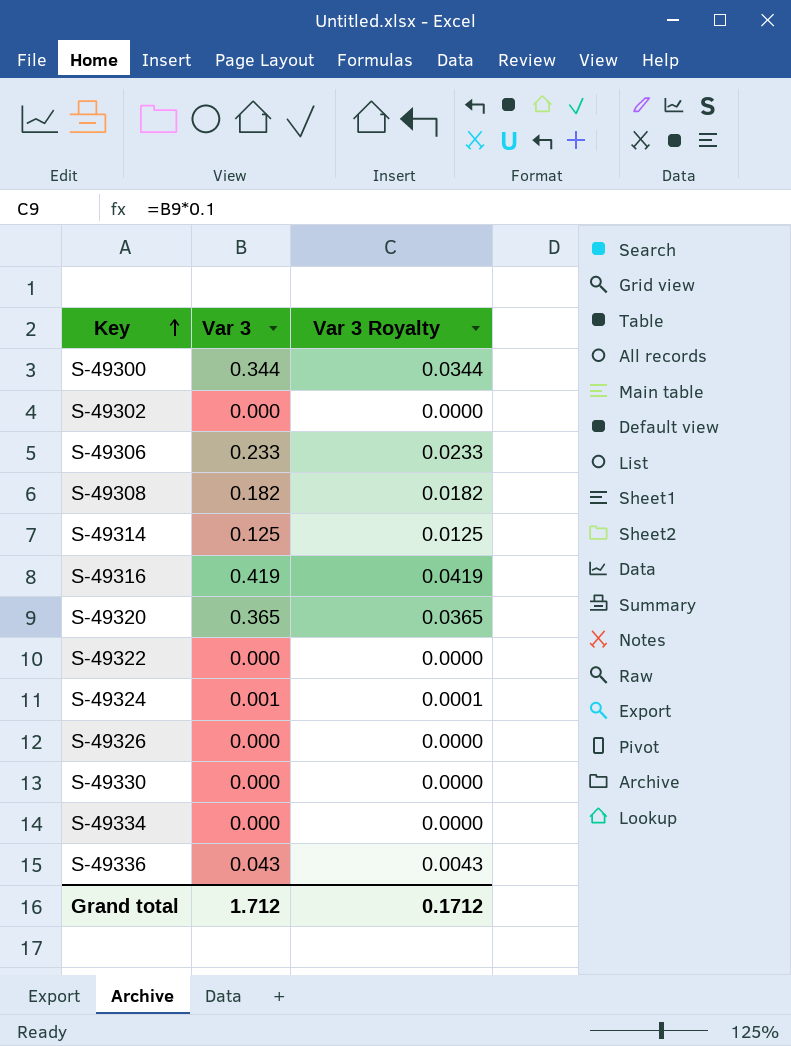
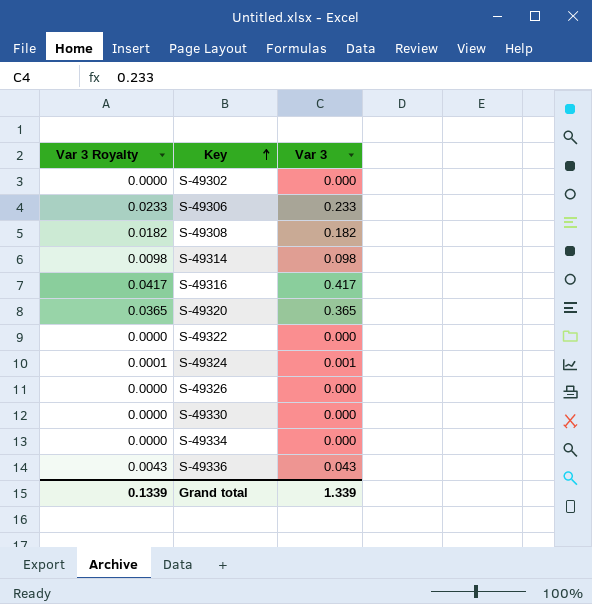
column Var 3 Royalty | position: 3 -> 1
row S-49300: 0.344 | 0.0344 -> none
S-49314 | Var 3 Royalty: 0.0125 -> 0.0098
S-49314 | Var 3: 0.125 -> 0.098
S-49316 | Var 3 Royalty: 0.0419 -> 0.0417
S-49316 | Var 3: 0.419 -> 0.417
Grand total | Var 3 Royalty: 0.1712 -> 0.1339
Grand total | Var 3: 1.712 -> 1.339

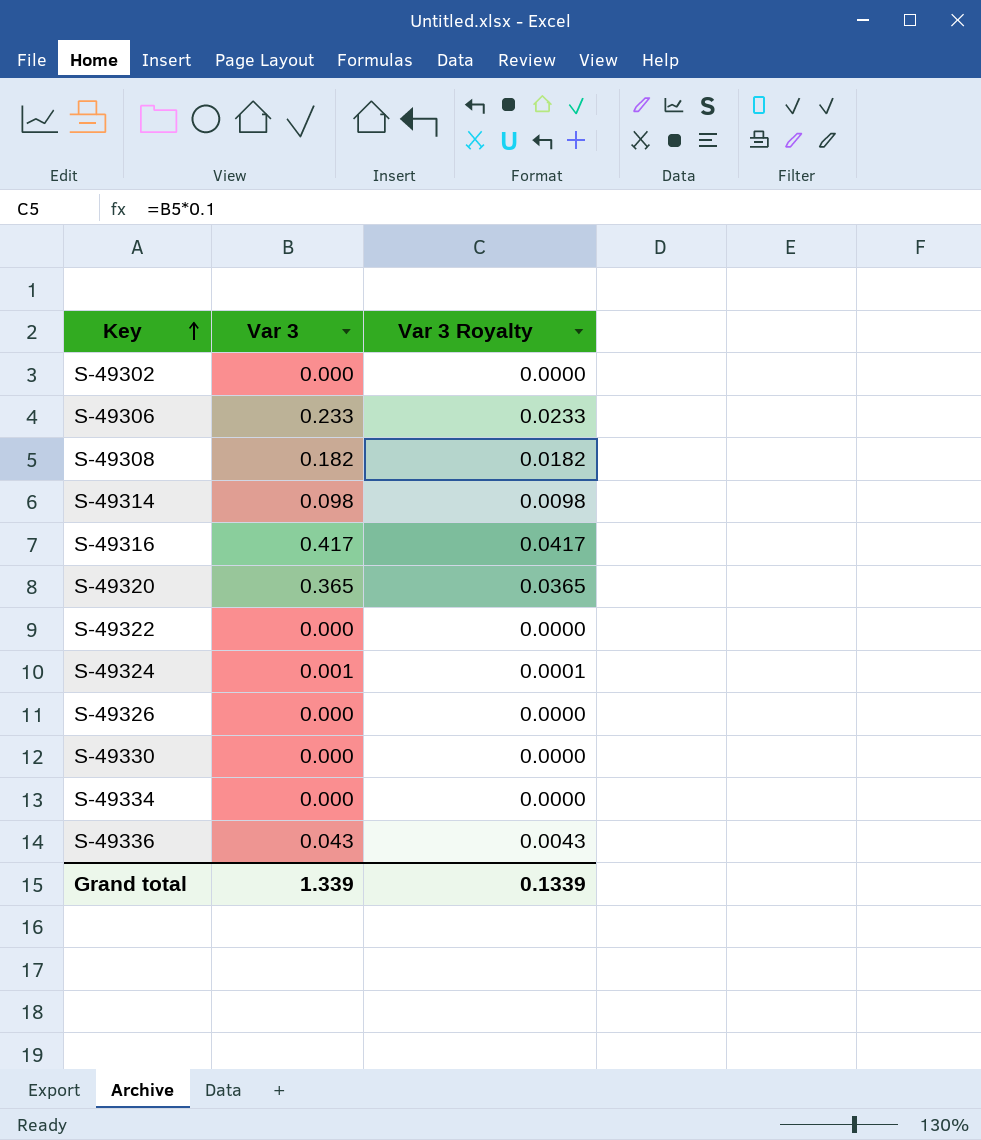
column Var 3 Royalty | position: 1 -> 3

